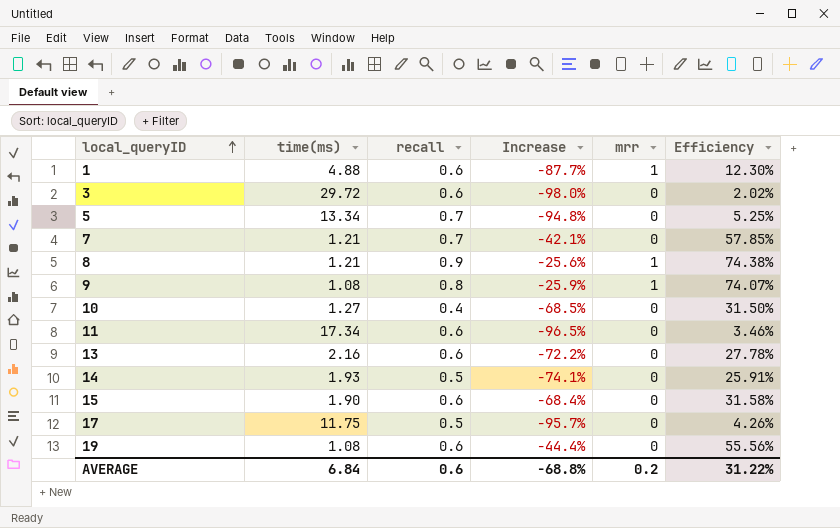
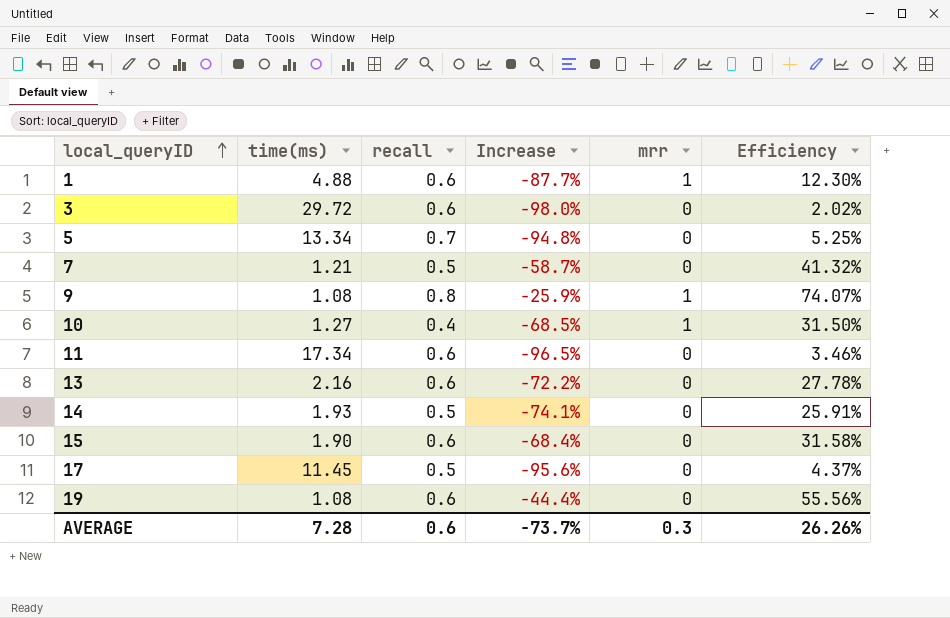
row 8: 1.21 | 0.9 | -25.6% | 1 | 74.38% -> none
7 | recall: 0.7 -> 0.5
7 | Increase: -42.1% -> -58.7%
7 | Efficiency: 57.85% -> 41.32%
10 | mrr: 0 -> 1
17 | time(ms): 11.75 -> 11.45
17 | Increase: -95.7% -> -95.6%
17 | Efficiency: 4.26% -> 4.37%
AVERAGE | time(ms): 6.84 -> 7.28
AVERAGE | Increase: -68.8% -> -73.7%
AVERAGE | mrr: 0.2 -> 0.3
AVERAGE | Efficiency: 31.22% -> 26.26%

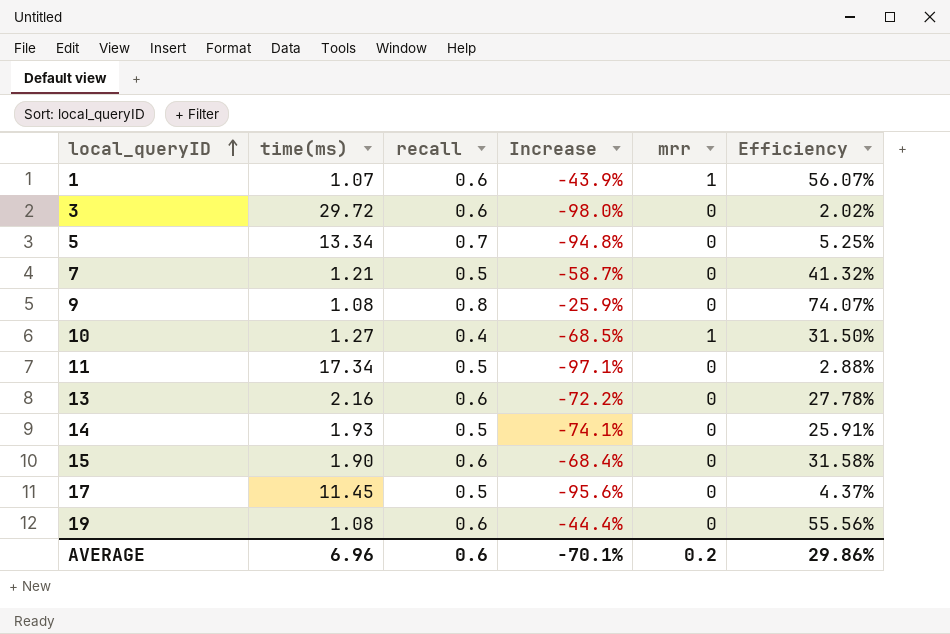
1 | time(ms): 4.88 -> 1.07
1 | Increase: -87.7% -> -43.9%
1 | Efficiency: 12.30% -> 56.07%
9 | mrr: 1 -> 0
11 | recall: 0.6 -> 0.5
11 | Increase: -96.5% -> -97.1%
11 | Efficiency: 3.46% -> 2.88%
AVERAGE | time(ms): 7.28 -> 6.96
AVERAGE | Increase: -73.7% -> -70.1%
AVERAGE | mrr: 0.3 -> 0.2
AVERAGE | Efficiency: 26.26% -> 29.86%

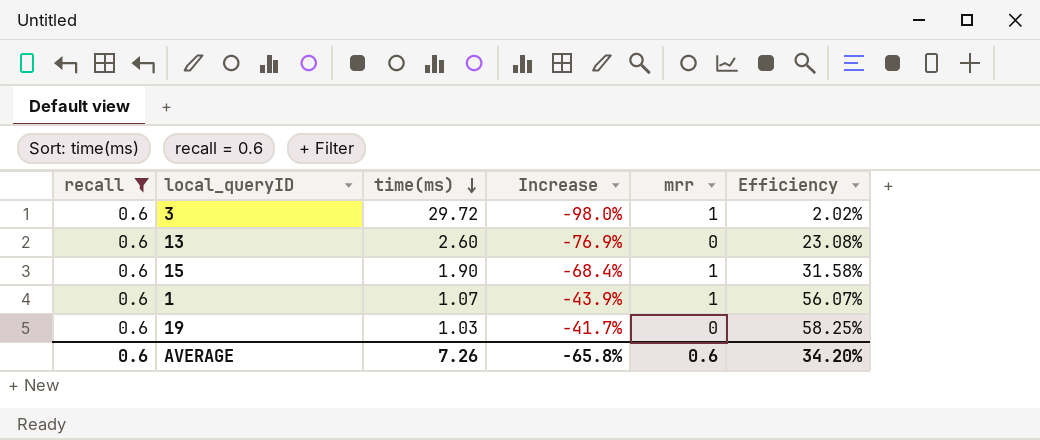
filter: none -> recall = 0.6
row order: local_queryID ascending -> time(ms) descending
column recall | position: 3 -> 1
3 | mrr: 0 -> 1
13 | time(ms): 2.16 -> 2.60
13 | Increase: -72.2% -> -76.9%
13 | Efficiency: 27.78% -> 23.08%
15 | mrr: 0 -> 1
19 | time(ms): 1.08 -> 1.03
19 | Increase: -44.4% -> -41.7%
19 | Efficiency: 55.56% -> 58.25%
AVERAGE | time(ms): 6.96 -> 7.26
AVERAGE | Increase: -70.1% -> -65.8%
AVERAGE | mrr: 0.2 -> 0.6
AVERAGE | Efficiency: 29.86% -> 34.20%

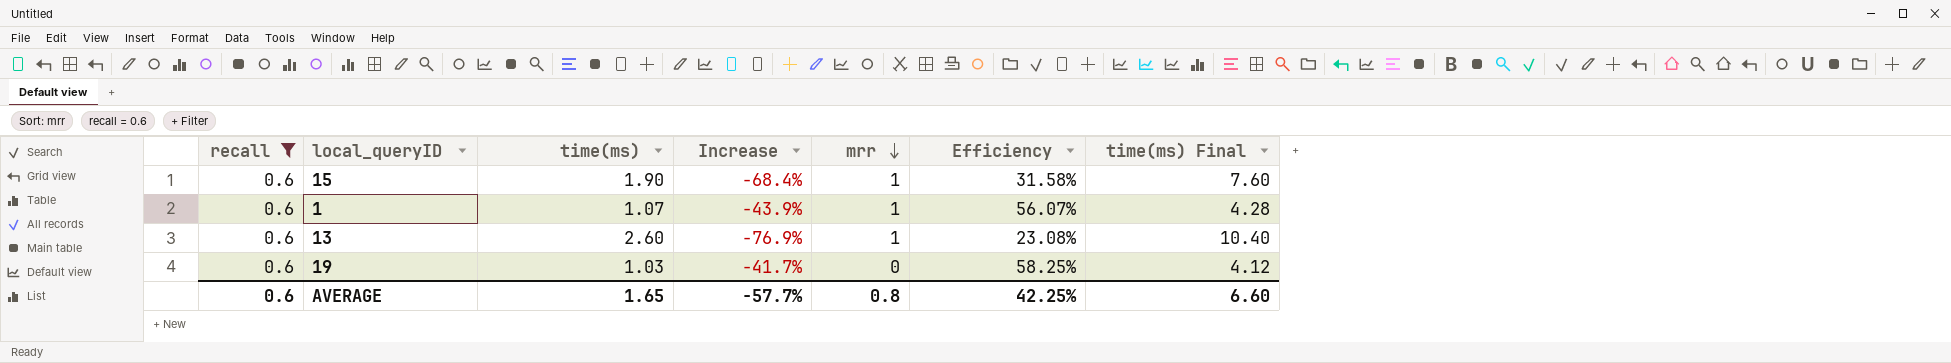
row order: time(ms) descending -> mrr descending
column time(ms) Final | formula: none -> [time(ms)] * 4
row 3: 0.6 | 29.72 | -98.0% | 1 | 2.02% -> none
13 | mrr: 0 -> 1
AVERAGE | time(ms): 7.26 -> 1.65
AVERAGE | Increase: -65.8% -> -57.7%
AVERAGE | mrr: 0.6 -> 0.8
AVERAGE | Efficiency: 34.20% -> 42.25%

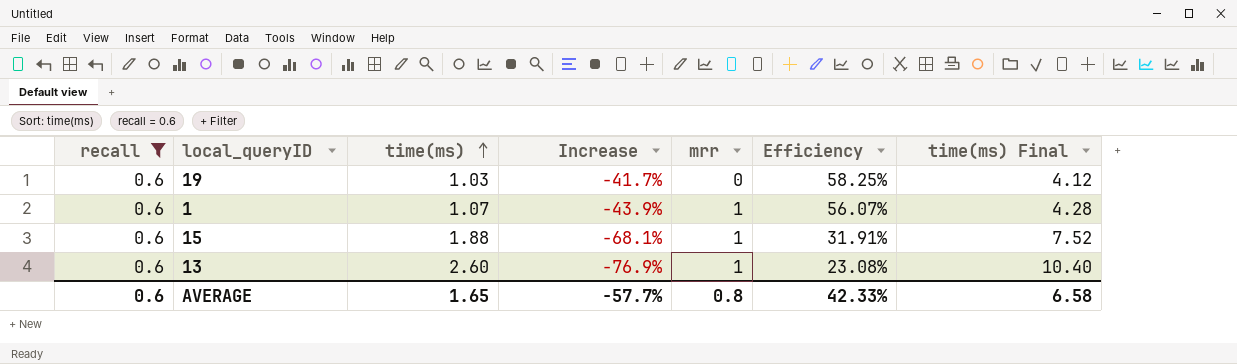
row order: mrr descending -> time(ms) ascending
15 | time(ms): 1.90 -> 1.88
15 | Increase: -68.4% -> -68.1%
15 | Efficiency: 31.58% -> 31.91%
15 | time(ms) Final: 7.60 -> 7.52
AVERAGE | Efficiency: 42.25% -> 42.33%
AVERAGE | time(ms) Final: 6.60 -> 6.58

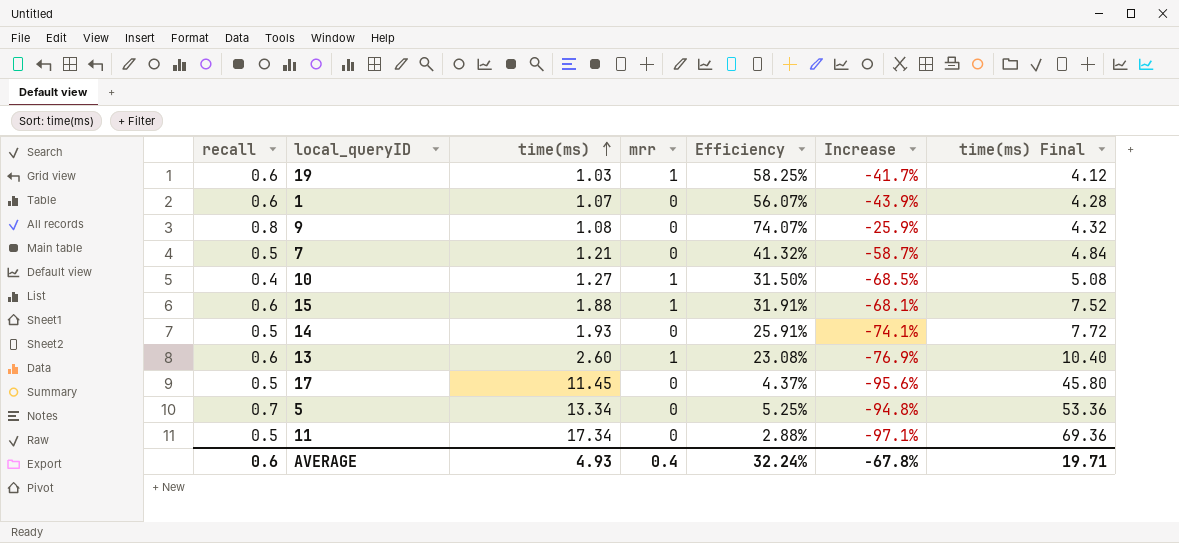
filter: recall = 0.6 -> none
column Increase | position: 4 -> 6
19 | mrr: 0 -> 1
1 | mrr: 1 -> 0
AVERAGE | time(ms): 1.65 -> 4.93
AVERAGE | mrr: 0.8 -> 0.4
AVERAGE | Efficiency: 42.33% -> 32.24%
AVERAGE | Increase: -57.7% -> -67.8%
AVERAGE | time(ms) Final: 6.58 -> 19.71

